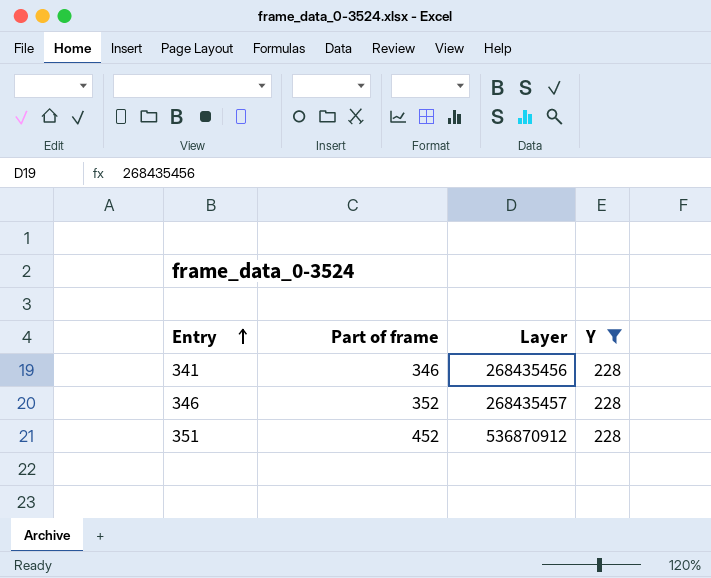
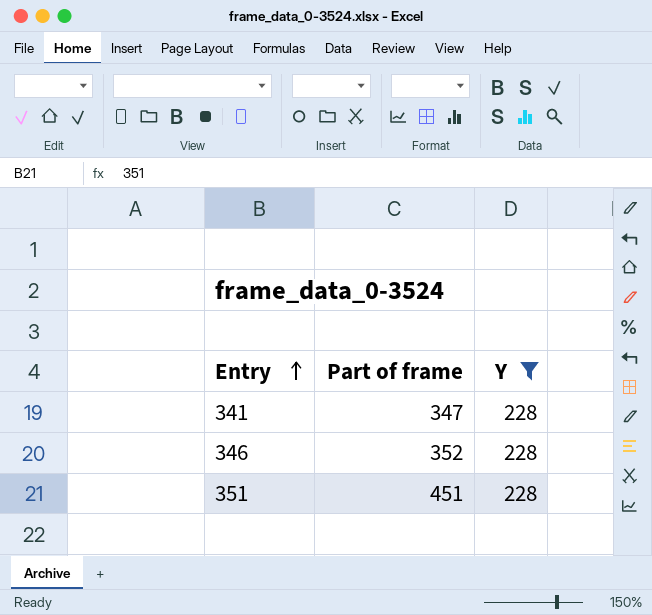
column Layer | position: 3 -> none
341 | Part of frame: 346 -> 347
351 | Part of frame: 452 -> 451

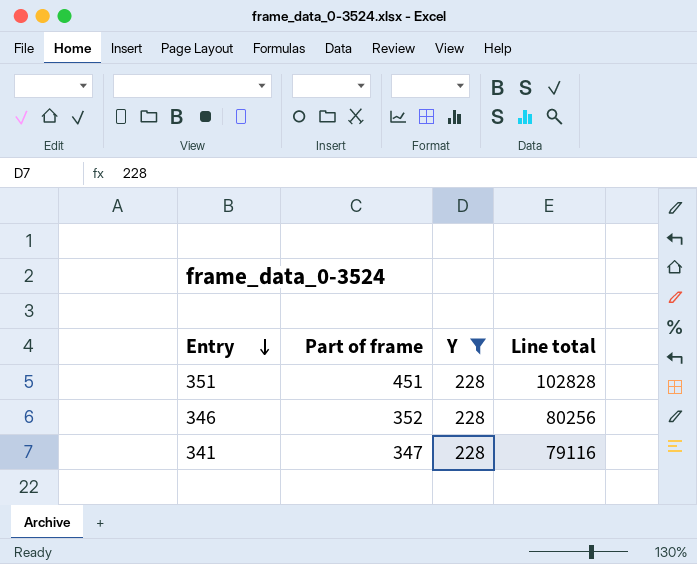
row order: Entry ascending -> Entry descending
column Line total | formula: none -> [Part of frame] * [Y]

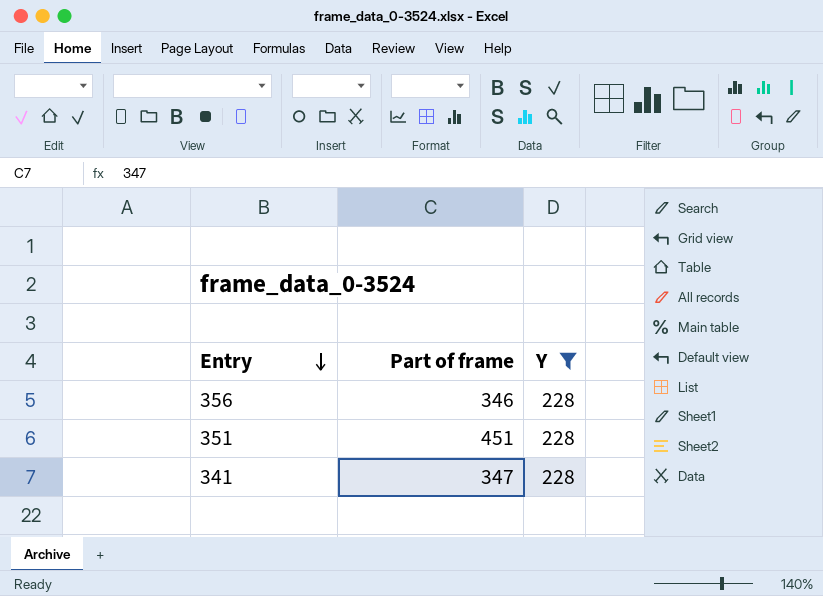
column Line total | formula: [Part of frame] * [Y] -> none
row 346: 352 | 228 | 80256 -> none
row 356: none -> 346 | 228

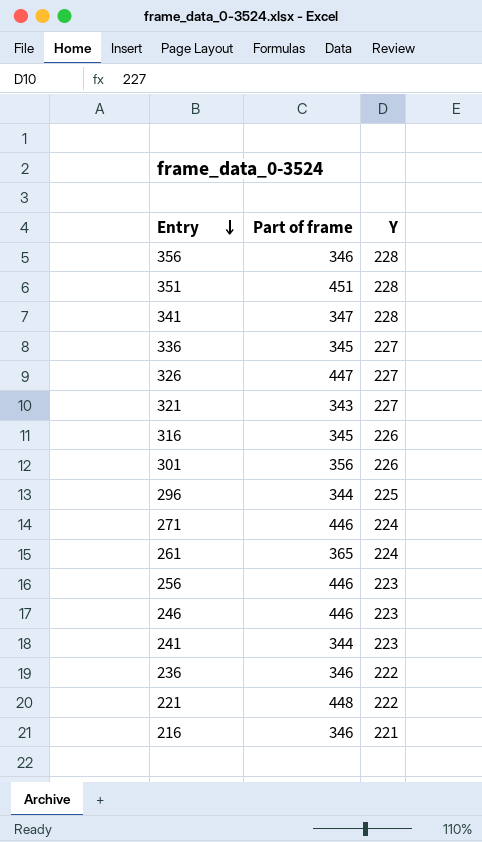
filter: Y = 228 -> none

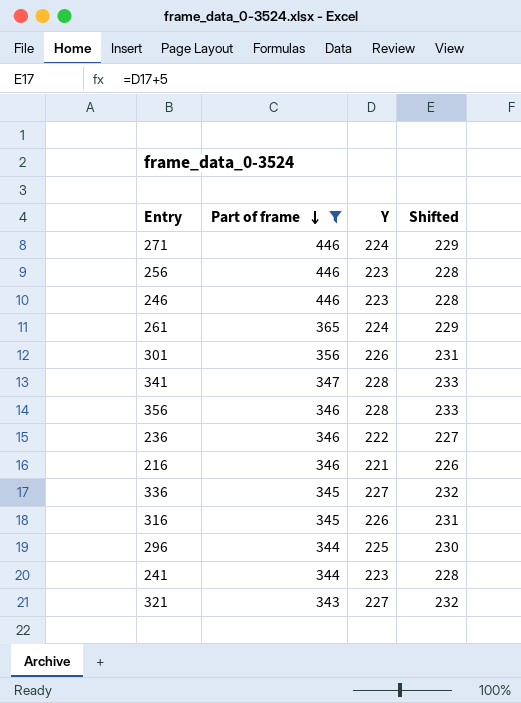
filter: none -> Part of frame <= 446
row order: Entry descending -> Part of frame descending
column Shifted | formula: none -> [Y] + 5

